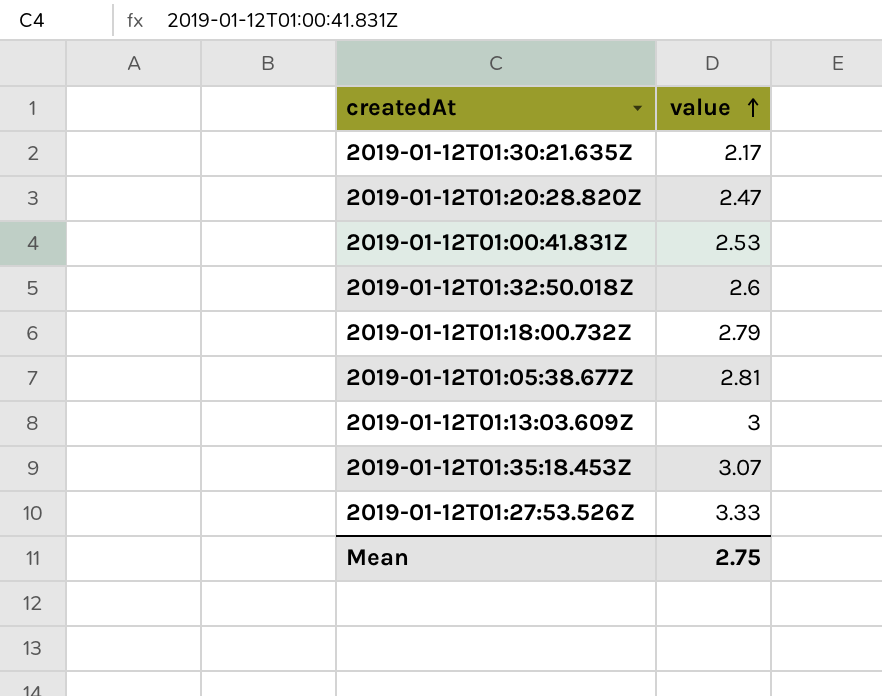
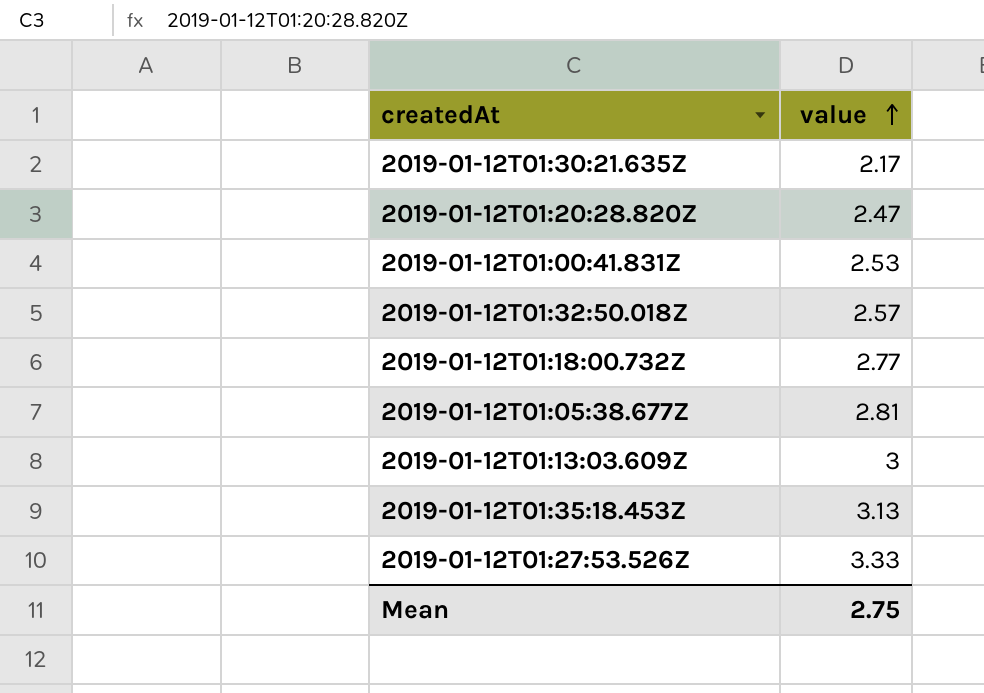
2019-01-12T01:32:50.018Z | value: 2.6 -> 2.57
2019-01-12T01:18:00.732Z | value: 2.79 -> 2.77
2019-01-12T01:35:18.453Z | value: 3.07 -> 3.13

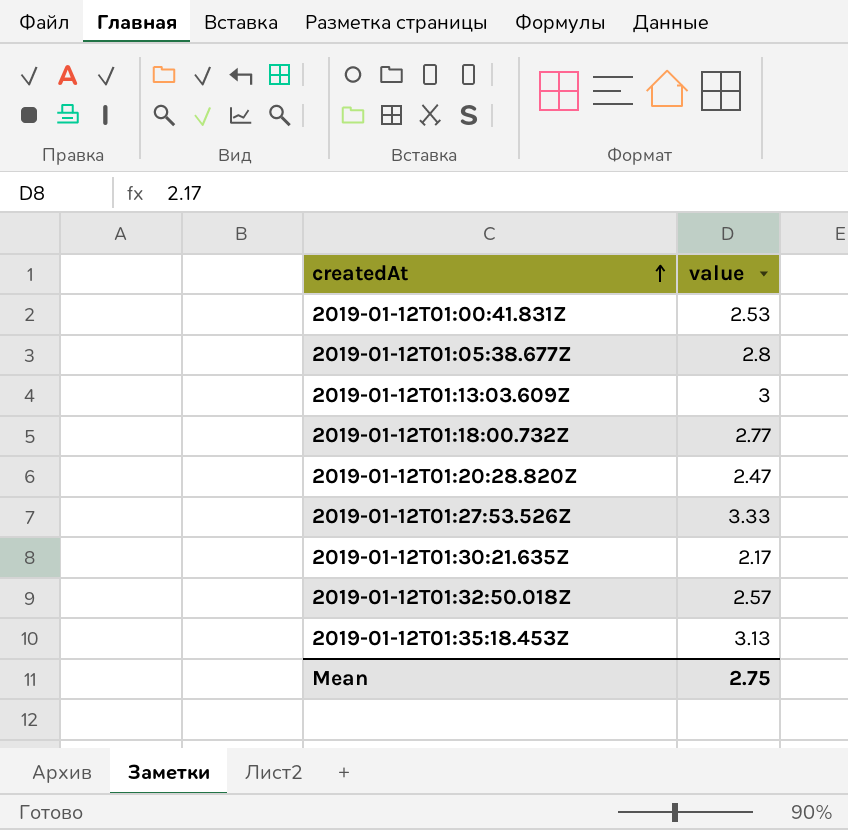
row order: value ascending -> createdAt ascending
2019-01-12T01:05:38.677Z | value: 2.81 -> 2.8

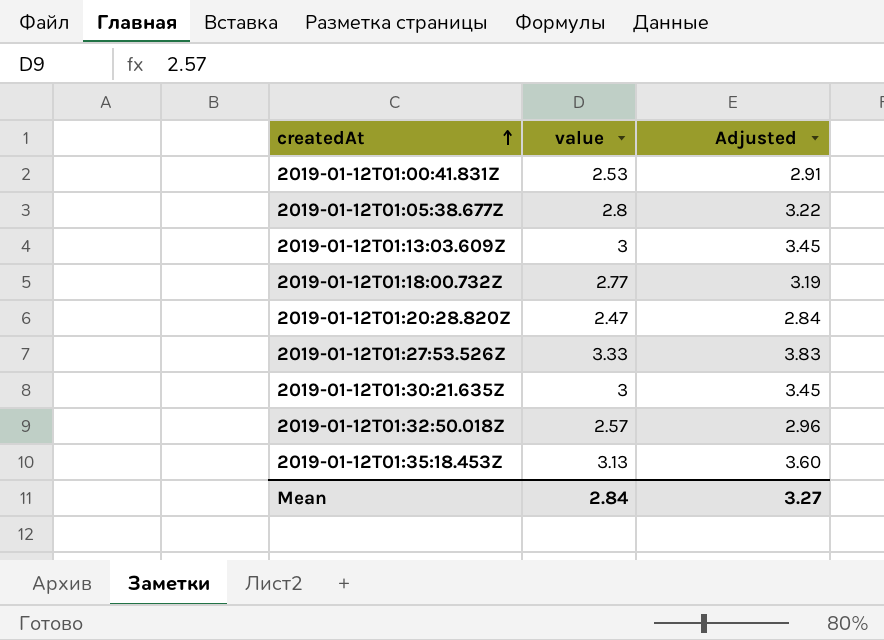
column Adjusted | formula: none -> [value] * 1.15
2019-01-12T01:30:21.635Z | value: 2.17 -> 3
Mean | value: 2.75 -> 2.84

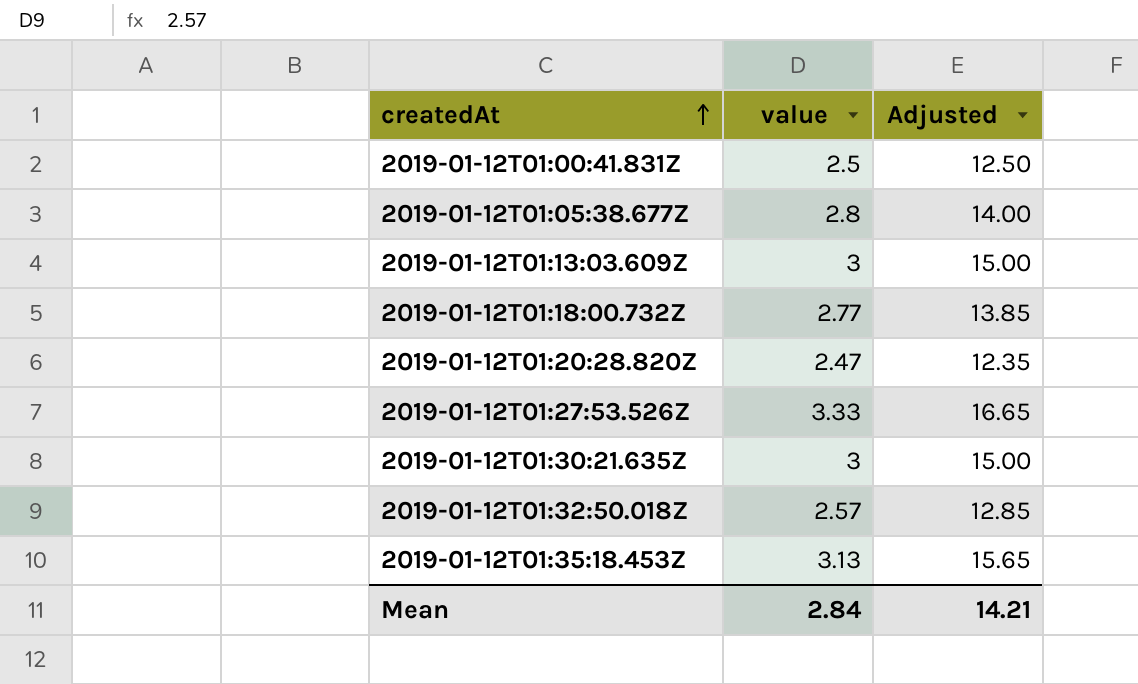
column Adjusted | formula: [value] * 1.15 -> [value] * 5
2019-01-12T01:00:41.831Z | value: 2.53 -> 2.5
Mean | Adjusted: 3.27 -> 14.21

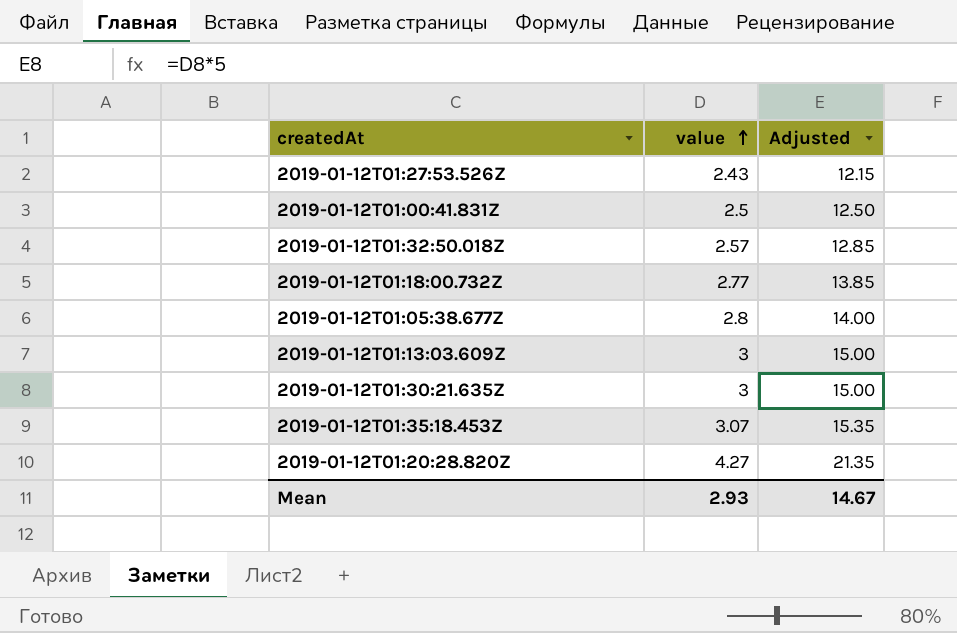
row order: createdAt ascending -> value ascending
2019-01-12T01:27:53.526Z | value: 3.33 -> 2.43
2019-01-12T01:27:53.526Z | Adjusted: 16.65 -> 12.15
2019-01-12T01:35:18.453Z | value: 3.13 -> 3.07
2019-01-12T01:35:18.453Z | Adjusted: 15.65 -> 15.35
2019-01-12T01:20:28.820Z | value: 2.47 -> 4.27
2019-01-12T01:20:28.820Z | Adjusted: 12.35 -> 21.35
Mean | value: 2.84 -> 2.93
Mean | Adjusted: 14.21 -> 14.67

